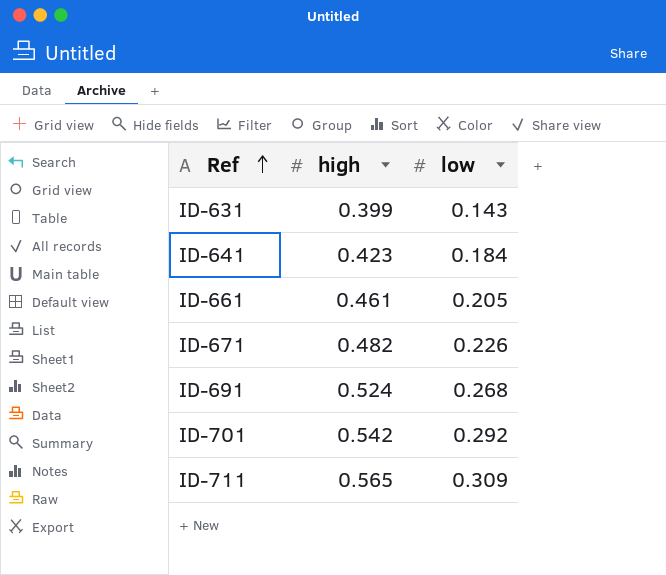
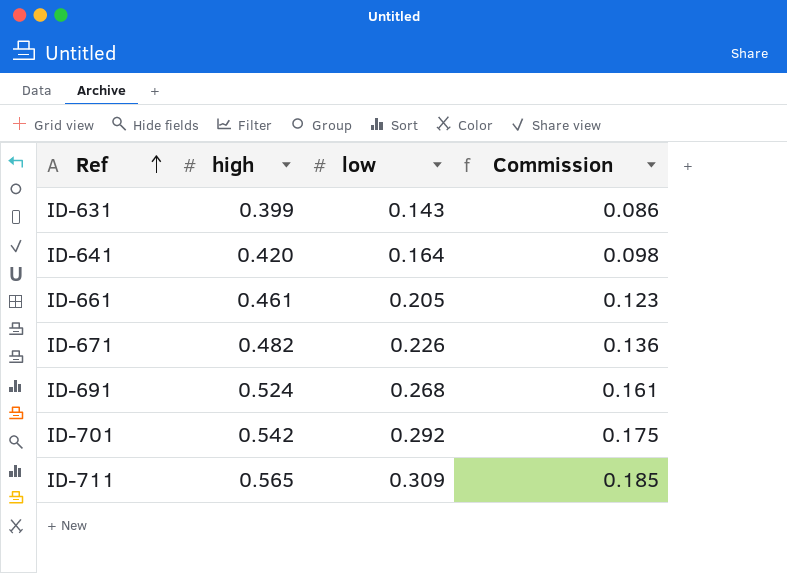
column Commission | formula: none -> [low] * 0.6
ID-641 | high: 0.423 -> 0.420
ID-641 | low: 0.184 -> 0.164

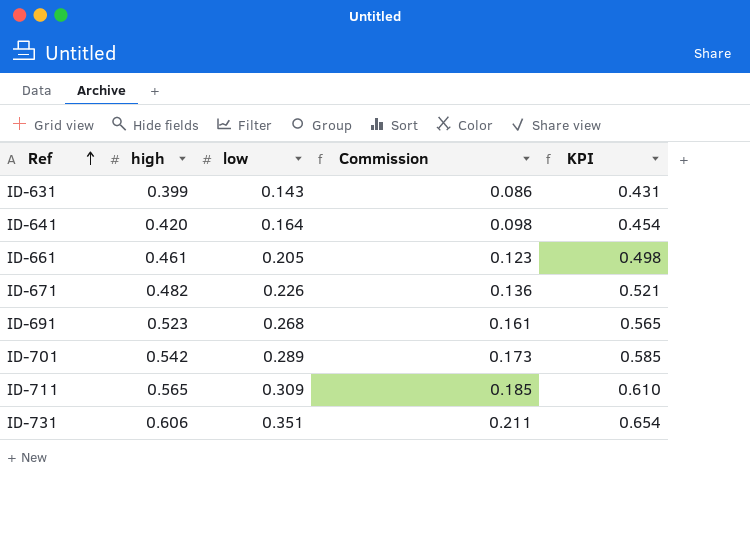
column KPI | formula: none -> [high] * 1.08
ID-691 | high: 0.524 -> 0.523
ID-701 | low: 0.292 -> 0.289
ID-701 | Commission: 0.175 -> 0.173
row ID-731: none -> 0.606 | 0.351 | 0.211 | 0.654

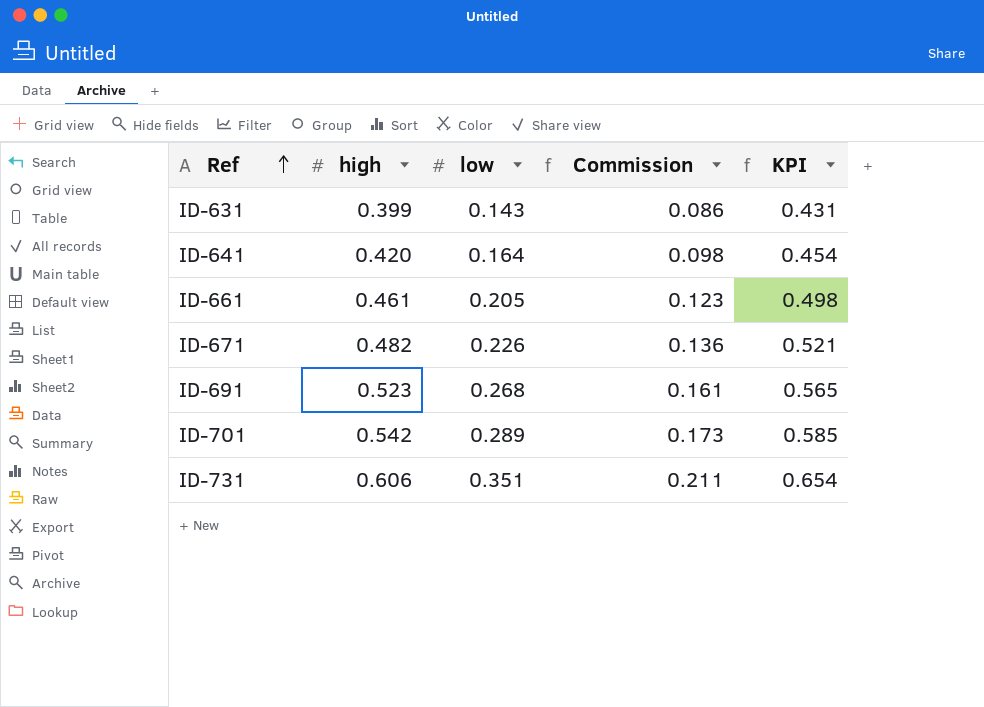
row ID-711: 0.565 | 0.309 | 0.185 | 0.610 -> none

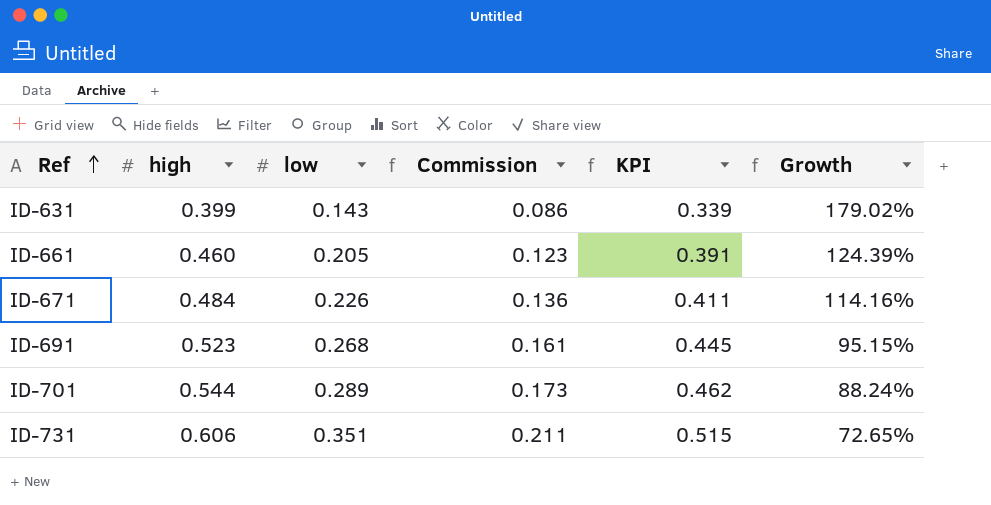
column KPI | formula: [high] * 1.08 -> [high] * 0.85
column Growth | formula: none -> ([high] - [low]) / [low]
row ID-641: 0.420 | 0.164 | 0.098 | 0.454 -> none
ID-661 | high: 0.461 -> 0.460
ID-671 | high: 0.482 -> 0.484
ID-701 | high: 0.542 -> 0.544

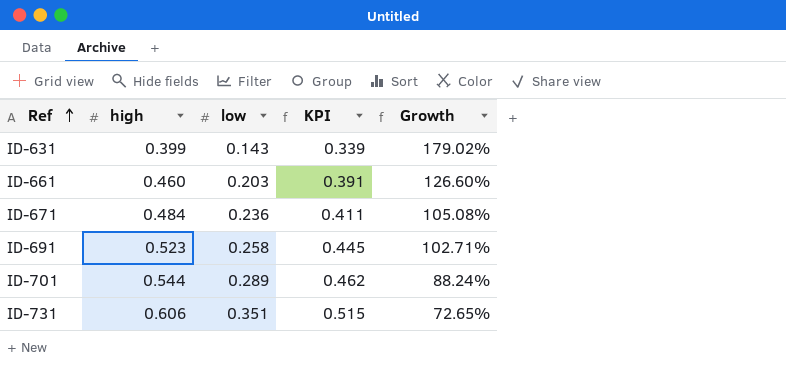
column Commission | formula: [low] * 0.6 -> none
ID-661 | low: 0.205 -> 0.203
ID-661 | Growth: 124.39% -> 126.60%
ID-671 | low: 0.226 -> 0.236
ID-671 | Growth: 114.16% -> 105.08%
ID-691 | low: 0.268 -> 0.258
ID-691 | Growth: 95.15% -> 102.71%

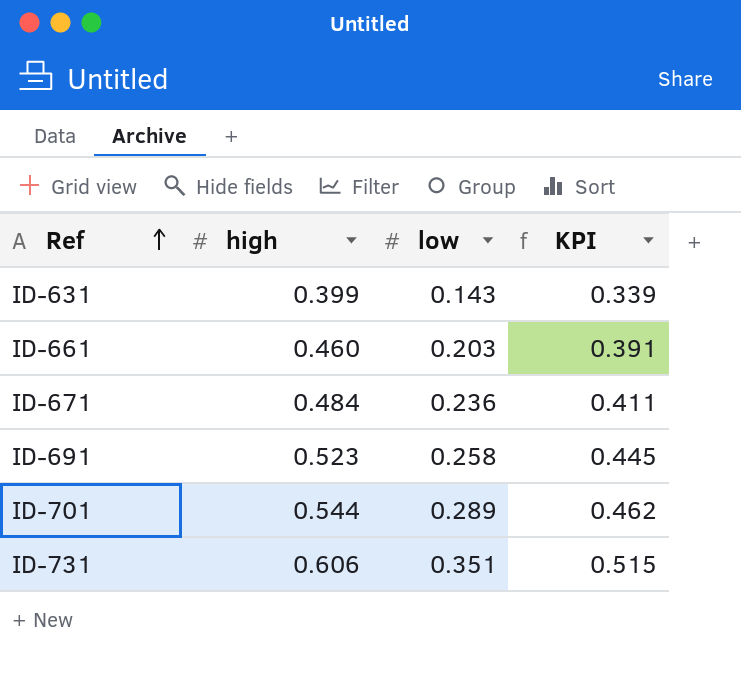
column Growth | formula: ([high] - [low]) / [low] -> none

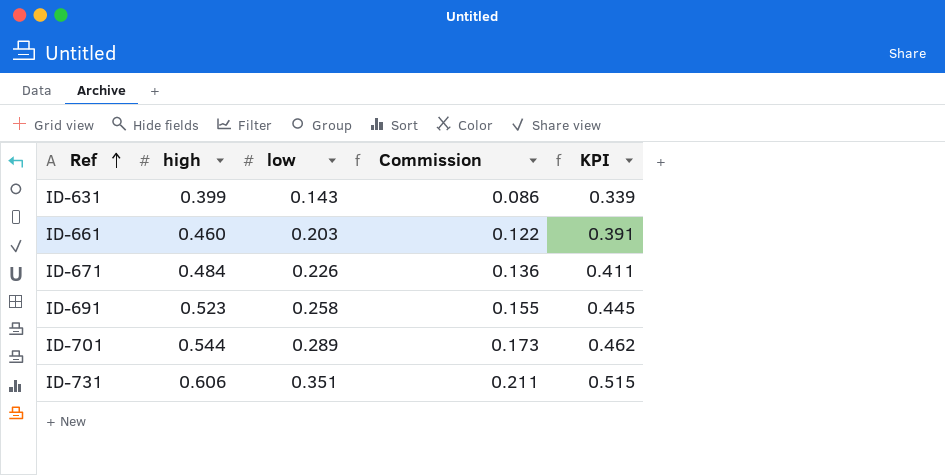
column Commission | formula: none -> [low] * 0.6
ID-671 | low: 0.236 -> 0.226

